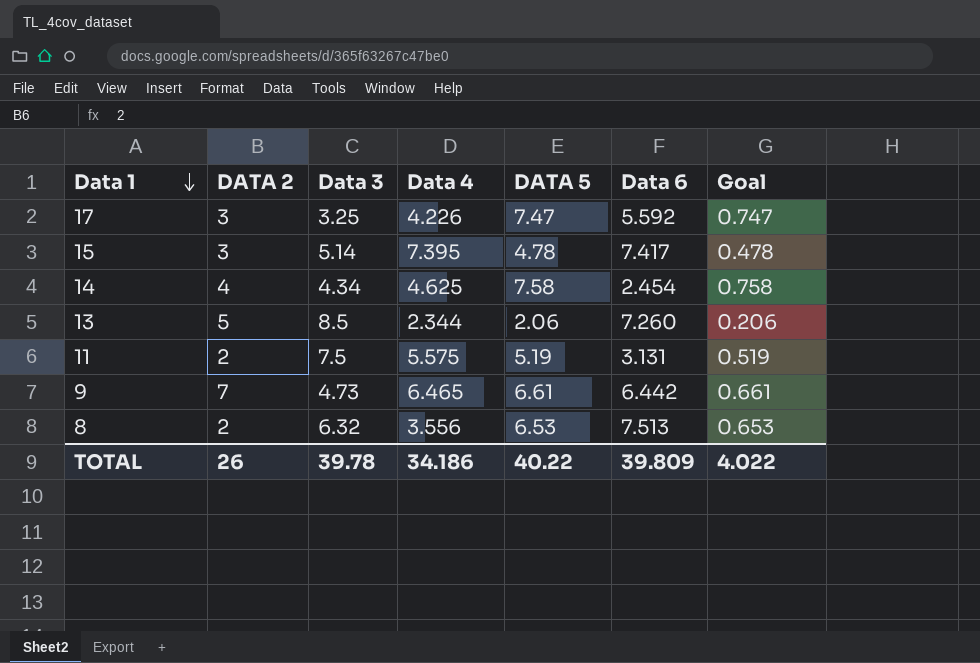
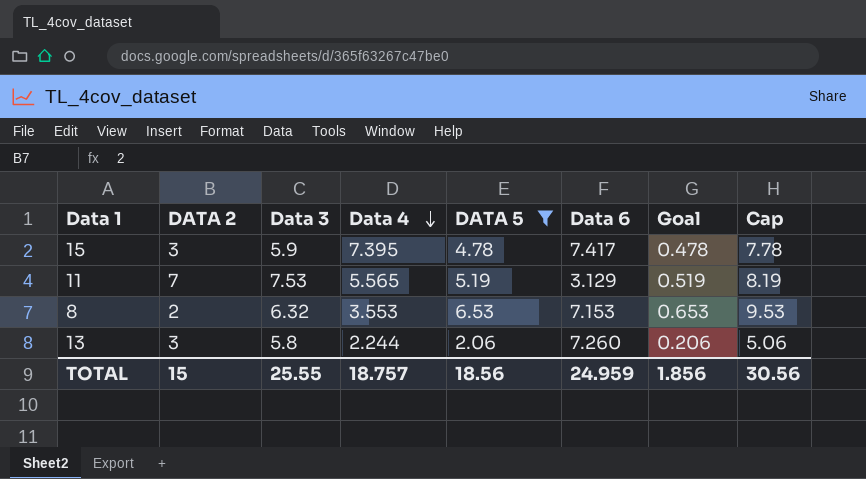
filter: none -> DATA 5 <= 6.53
row order: Data 1 descending -> Data 4 descending
column Cap | formula: none -> [DATA 5] + 3
15 | Data 3: 5.14 -> 5.9
11 | DATA 2: 2 -> 7
11 | Data 3: 7.5 -> 7.53
11 | Data 4: 5.575 -> 5.565
11 | Data 6: 3.131 -> 3.129
8 | Data 4: 3.556 -> 3.553
8 | Data 6: 7.513 -> 7.153
13 | DATA 2: 5 -> 3
13 | Data 3: 8.5 -> 5.8
13 | Data 4: 2.344 -> 2.244
TOTAL | DATA 2: 26 -> 15
TOTAL | Data 3: 39.78 -> 25.55
TOTAL | Data 4: 34.186 -> 18.757
TOTAL | DATA 5: 40.22 -> 18.56
TOTAL | Data 6: 39.809 -> 24.959
TOTAL | Goal: 4.022 -> 1.856

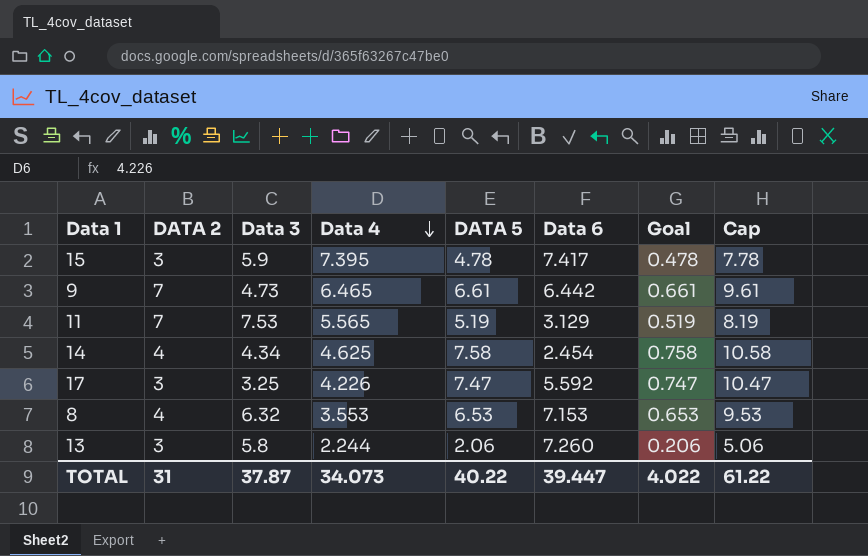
filter: DATA 5 <= 6.53 -> none
8 | DATA 2: 2 -> 4
TOTAL | DATA 2: 15 -> 31
TOTAL | Data 3: 25.55 -> 37.87
TOTAL | Data 4: 18.757 -> 34.073
TOTAL | DATA 5: 18.56 -> 40.22
TOTAL | Data 6: 24.959 -> 39.447
TOTAL | Goal: 1.856 -> 4.022
TOTAL | Cap: 30.56 -> 61.22

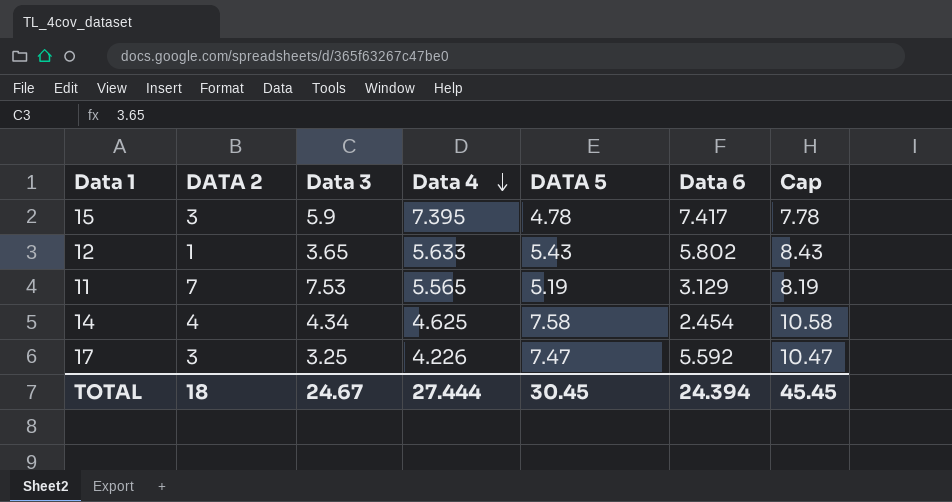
column Goal | formula: [DATA 5] * 0.1 -> none
row 9: 7 | 4.73 | 6.465 | 6.61 | 6.442 | 0.661 | 9.61 -> none
row 8: 4 | 6.32 | 3.553 | 6.53 | 7.153 | 0.653 | 9.53 -> none
row 13: 3 | 5.8 | 2.244 | 2.06 | 7.260 | 0.206 | 5.06 -> none
row 12: none -> 1 | 3.65 | 5.633 | 5.43 | 5.802 | 8.43
TOTAL | DATA 2: 31 -> 18
TOTAL | Data 3: 37.87 -> 24.67
TOTAL | Data 4: 34.073 -> 27.444
TOTAL | DATA 5: 40.22 -> 30.45
TOTAL | Data 6: 39.447 -> 24.394
TOTAL | Cap: 61.22 -> 45.45

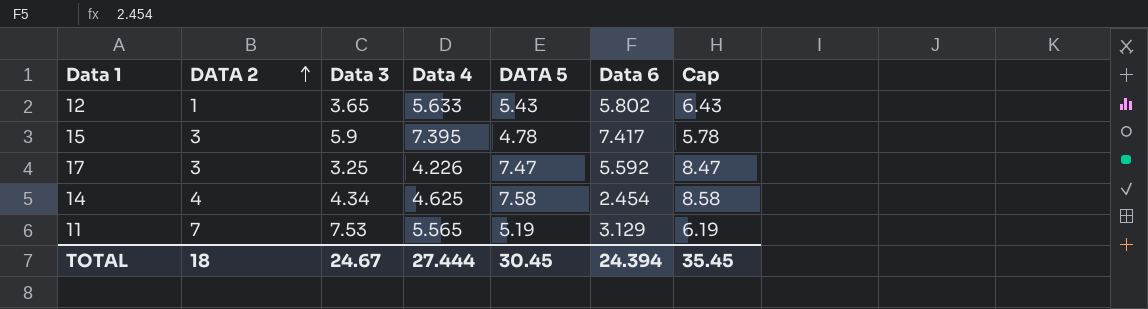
row order: Data 4 descending -> DATA 2 ascending
column Cap | formula: [DATA 5] + 3 -> [DATA 5] + 1
TOTAL | Cap: 45.45 -> 35.45

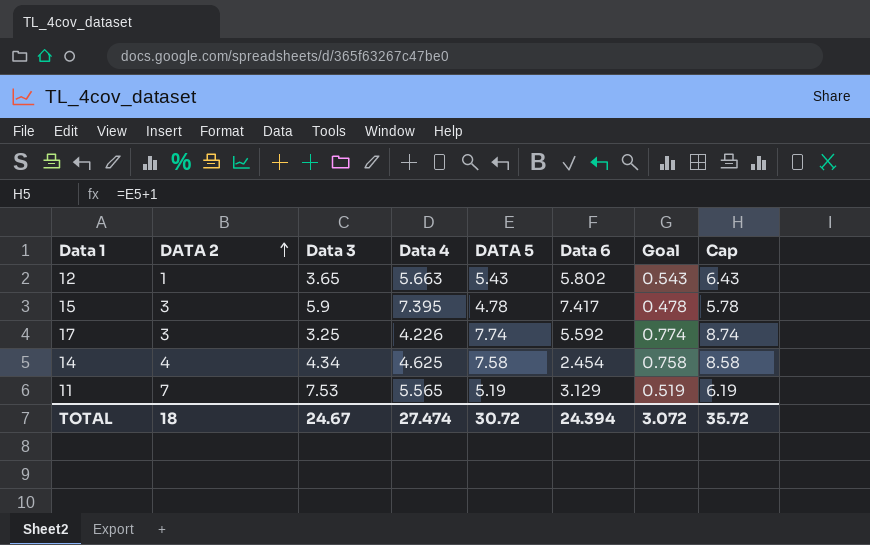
column Goal | formula: none -> [DATA 5] * 0.1
12 | Data 4: 5.633 -> 5.663
17 | DATA 5: 7.47 -> 7.74
17 | Cap: 8.47 -> 8.74
TOTAL | Data 4: 27.444 -> 27.474
TOTAL | DATA 5: 30.45 -> 30.72
TOTAL | Cap: 35.45 -> 35.72

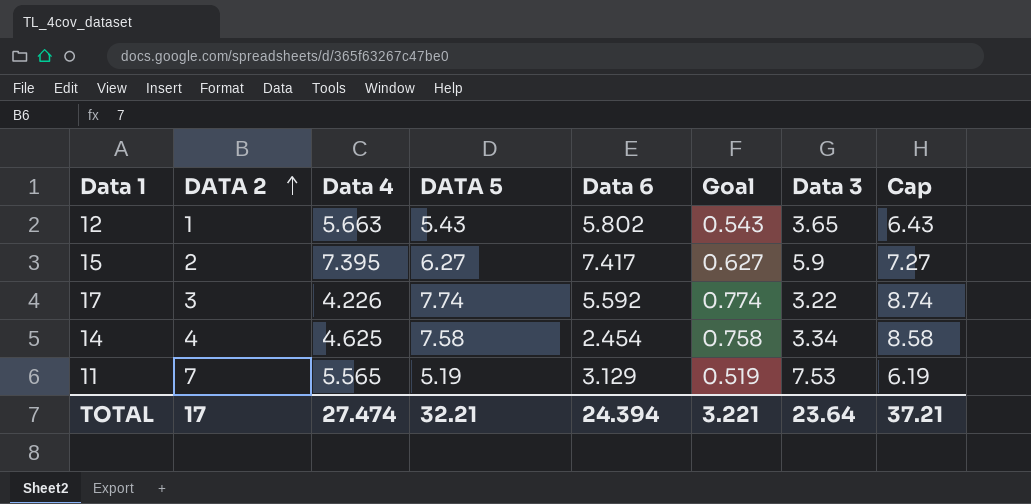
column Data 3 | position: 3 -> 7
15 | DATA 2: 3 -> 2
15 | DATA 5: 4.78 -> 6.27
15 | Goal: 0.478 -> 0.627
15 | Cap: 5.78 -> 7.27
17 | Data 3: 3.25 -> 3.22
14 | Data 3: 4.34 -> 3.34
TOTAL | DATA 2: 18 -> 17
TOTAL | DATA 5: 30.72 -> 32.21
TOTAL | Goal: 3.072 -> 3.221
TOTAL | Data 3: 24.67 -> 23.64
TOTAL | Cap: 35.72 -> 37.21

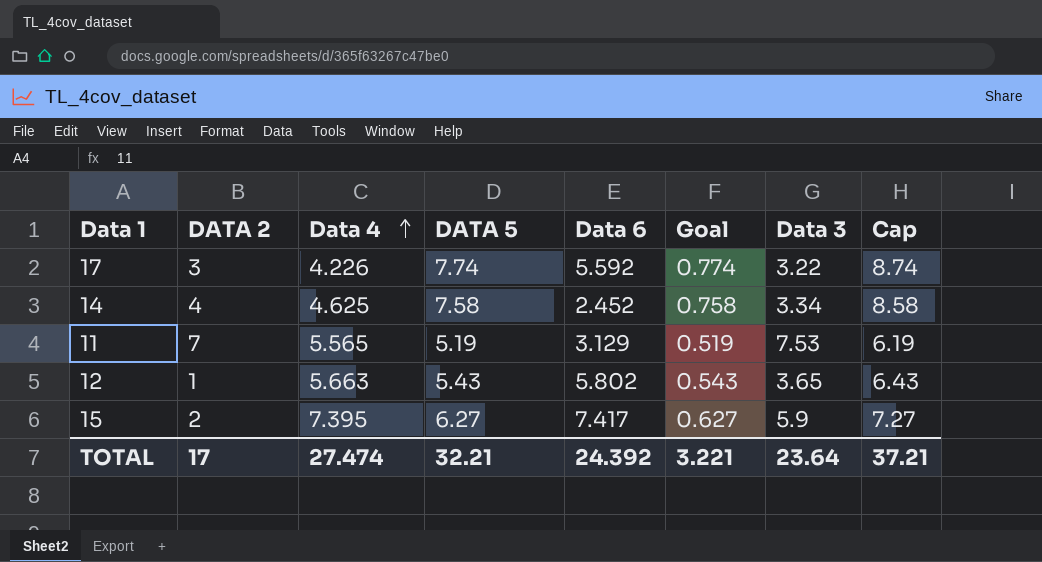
row order: DATA 2 ascending -> Data 4 ascending
14 | Data 6: 2.454 -> 2.452
TOTAL | Data 6: 24.394 -> 24.392

